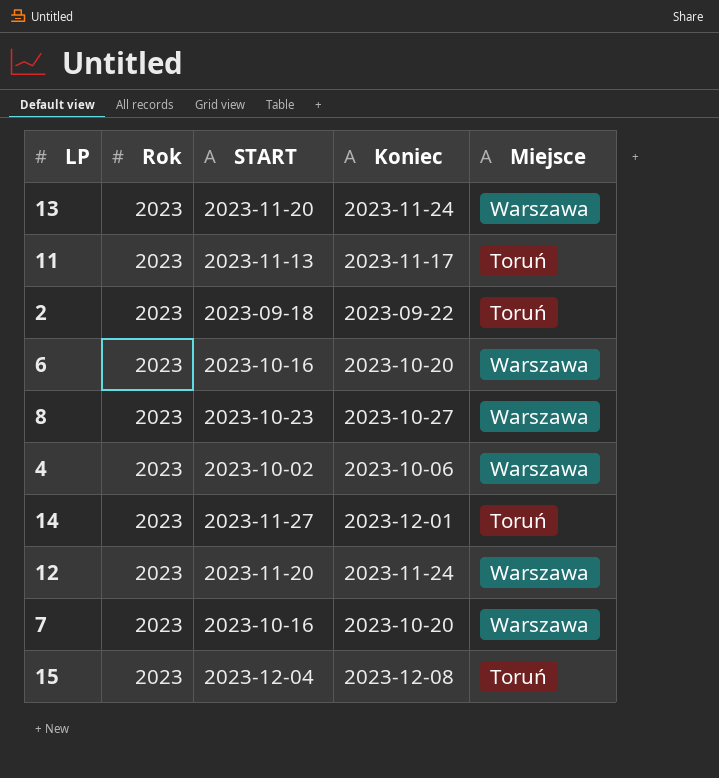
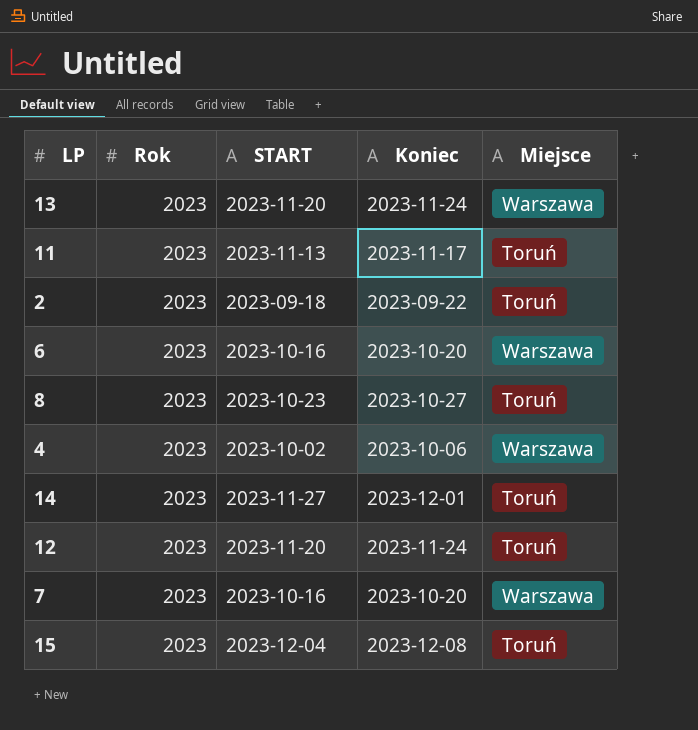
8 | Miejsce: Warszawa -> Toruń
12 | Miejsce: Warszawa -> Toruń

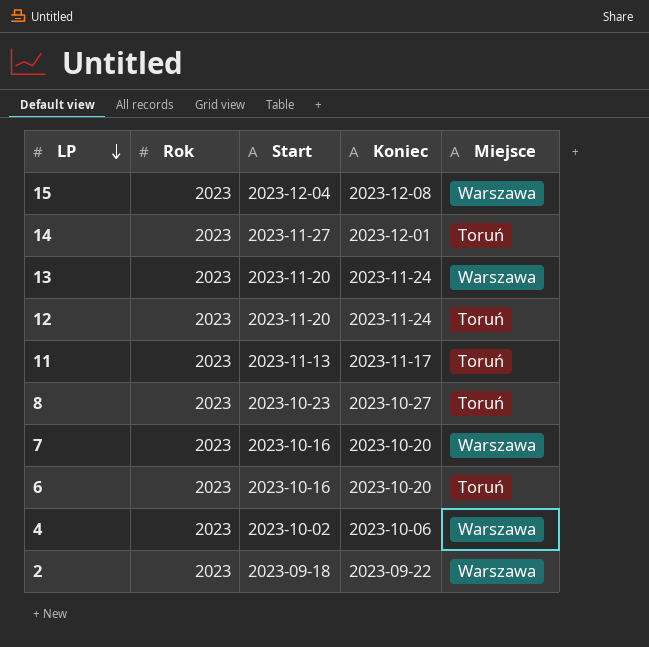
row order: none -> LP descending
column name: START -> Start
15 | Miejsce: Toruń -> Warszawa
6 | Miejsce: Warszawa -> Toruń
2 | Miejsce: Toruń -> Warszawa

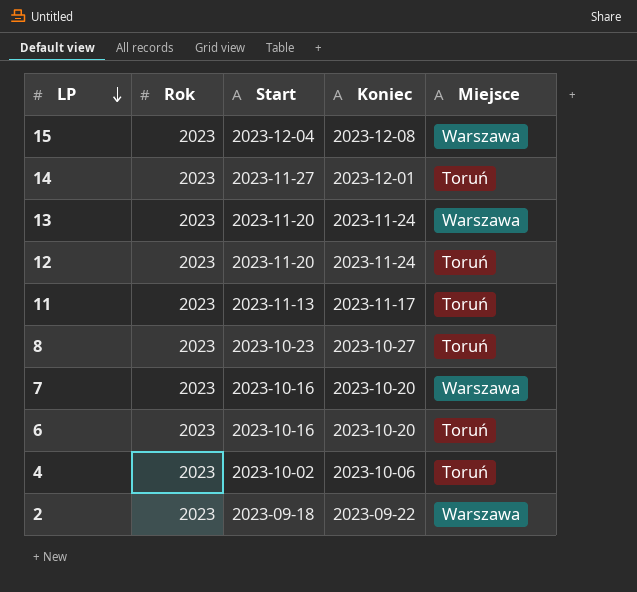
4 | Miejsce: Warszawa -> Toruń

